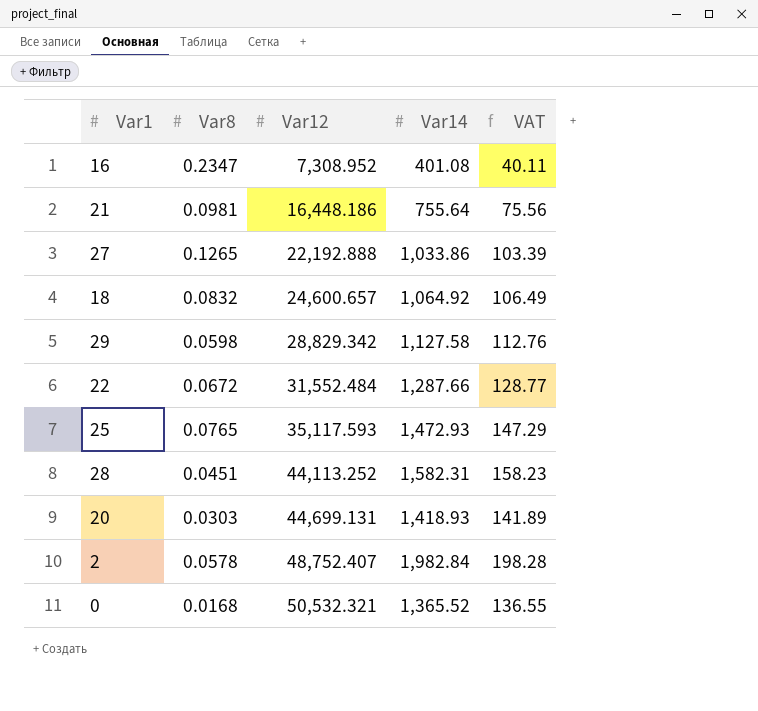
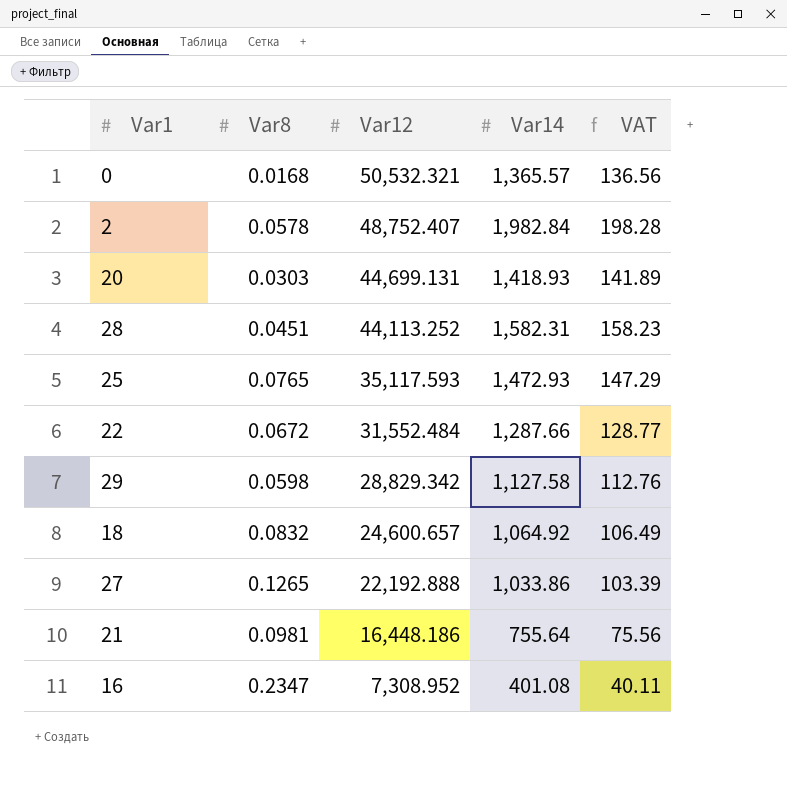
row order: Var12 ascending -> Var12 descending
0 | Var14: 1,365.52 -> 1,365.57
0 | VAT: 136.55 -> 136.56

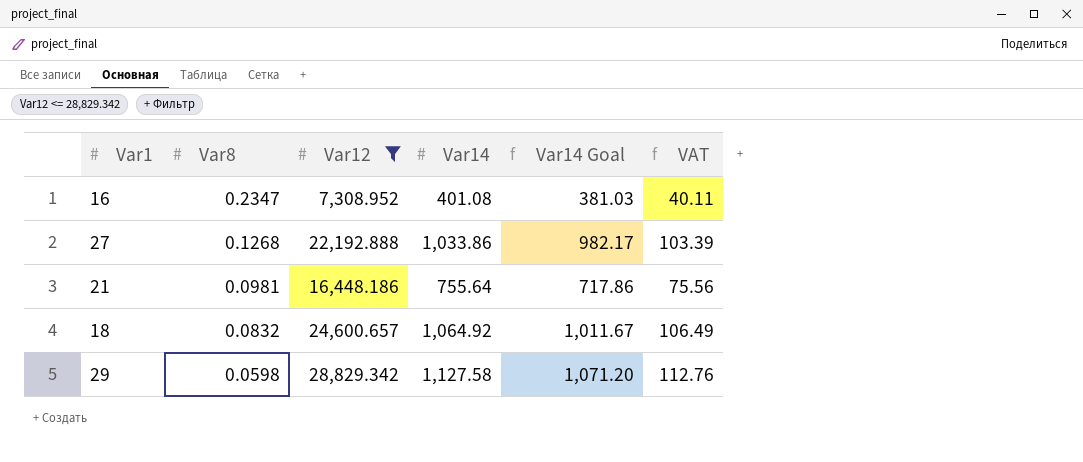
filter: none -> Var12 <= 28,829.342
row order: Var12 descending -> Var8 descending
column Var14 Goal | formula: none -> [Var14] * 0.95
27 | Var8: 0.1265 -> 0.1268

